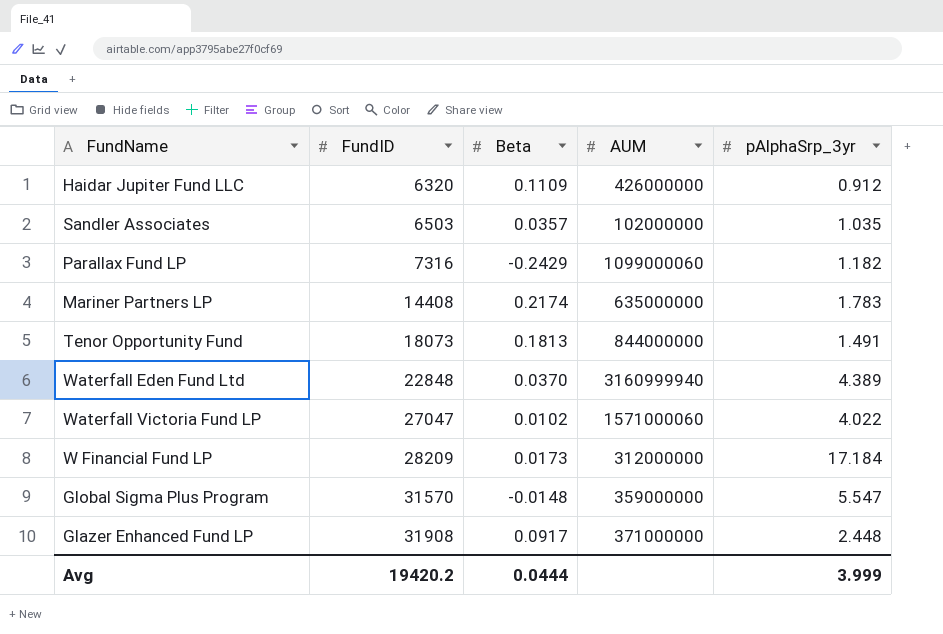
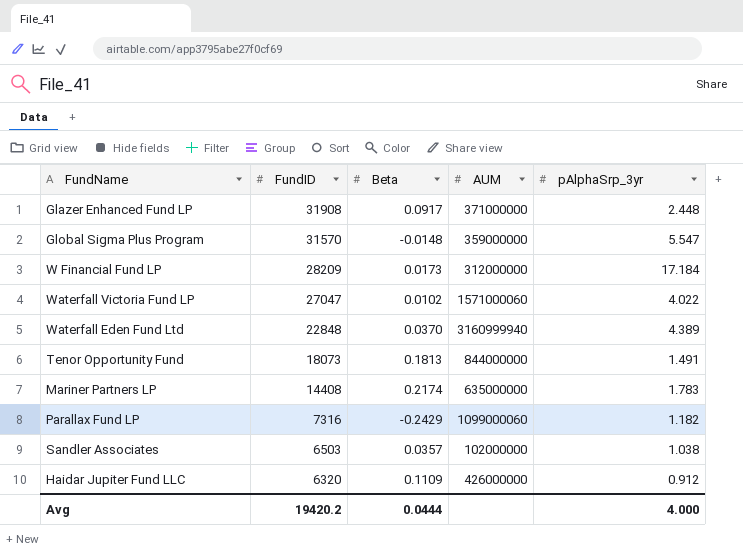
row order: FundID ascending -> FundID descending
Sandler Associates | pAlphaSrp_3yr: 1.035 -> 1.038
Avg | pAlphaSrp_3yr: 3.999 -> 4.000

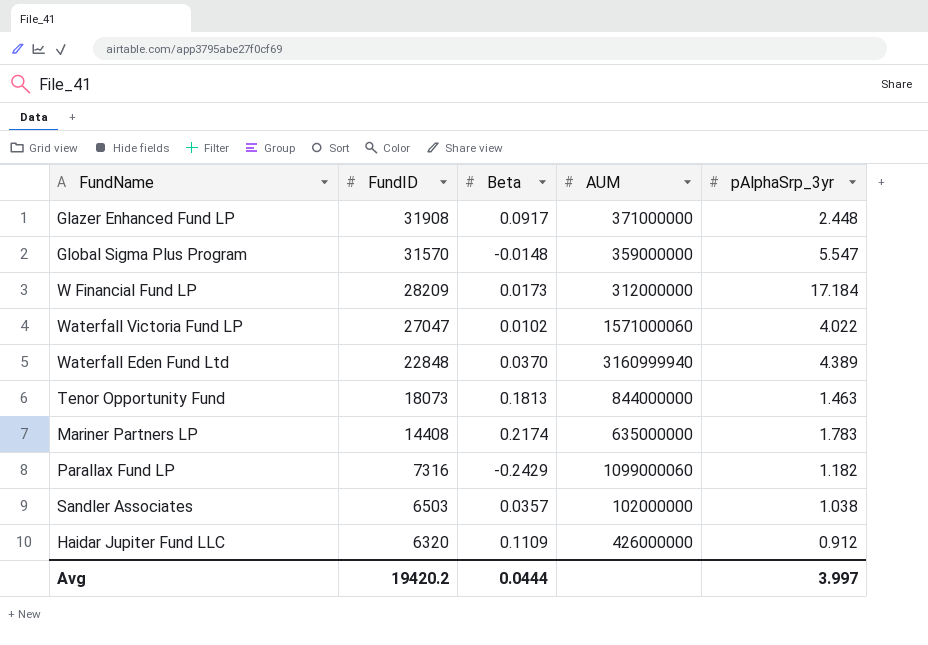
Tenor Opportunity Fund | pAlphaSrp_3yr: 1.491 -> 1.463
Avg | pAlphaSrp_3yr: 4.000 -> 3.997

